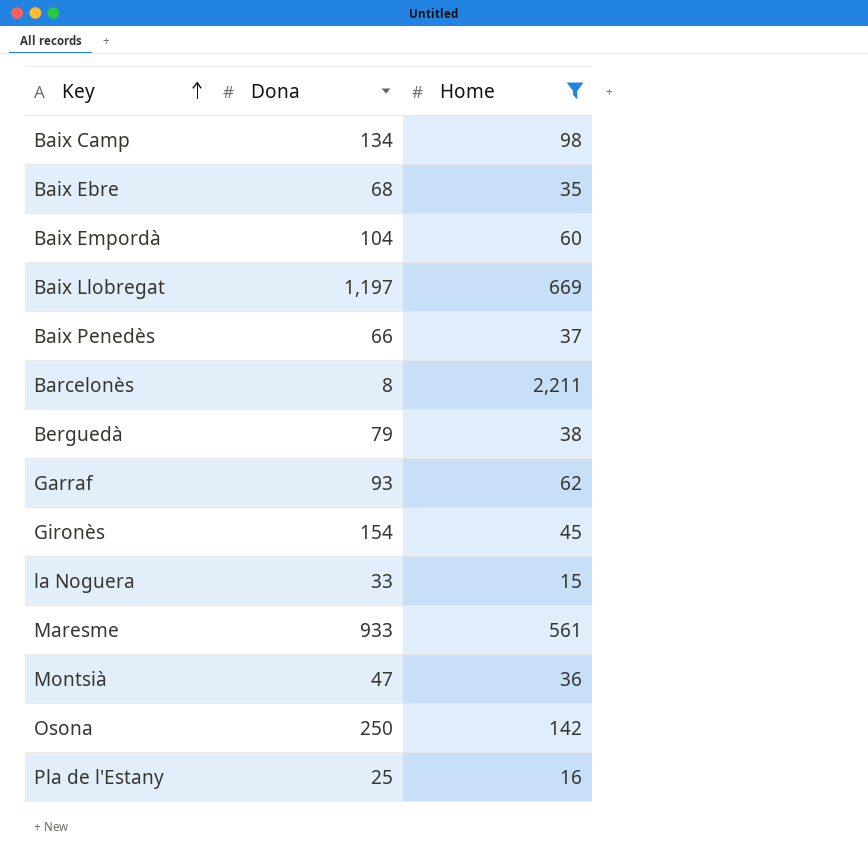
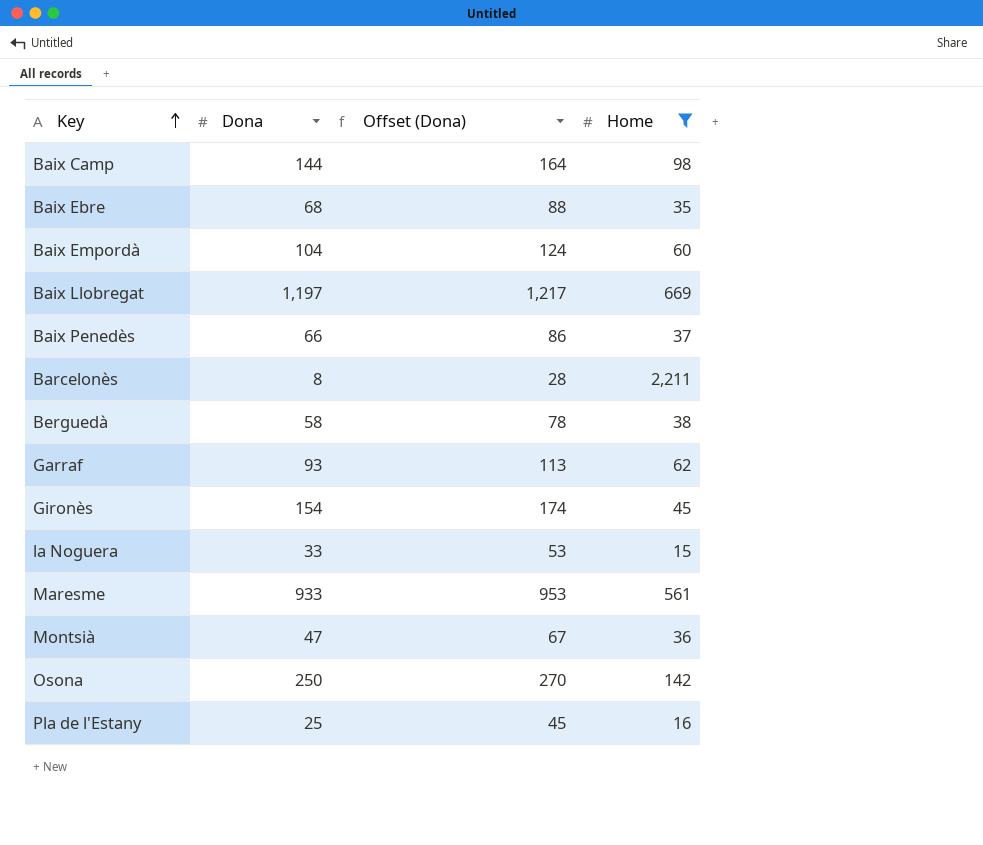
column Offset (Dona) | formula: none -> [Dona] + 20
Baix Camp | Dona: 134 -> 144
Berguedà | Dona: 79 -> 58

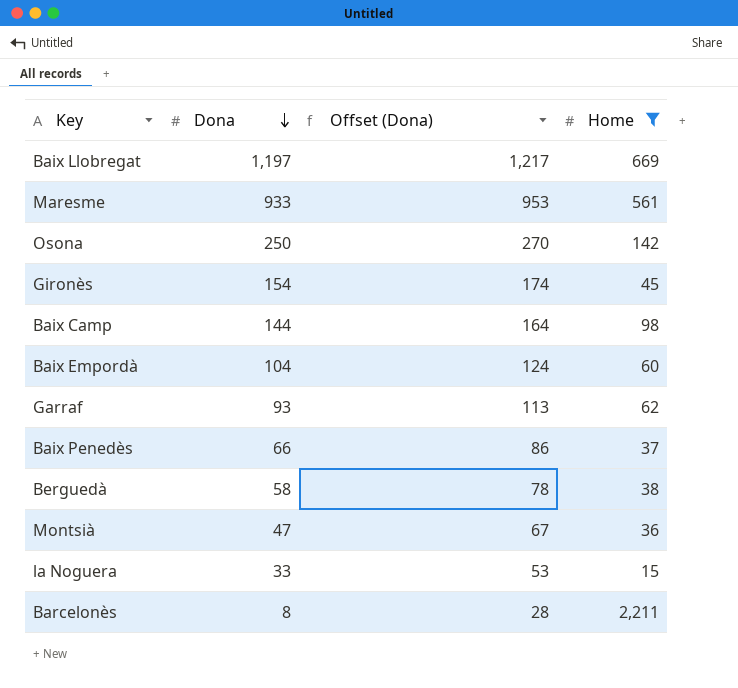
row order: Key ascending -> Dona descending
row Baix Ebre: 68 | 88 | 35 -> none
row Pla de l'Estany: 25 | 45 | 16 -> none

